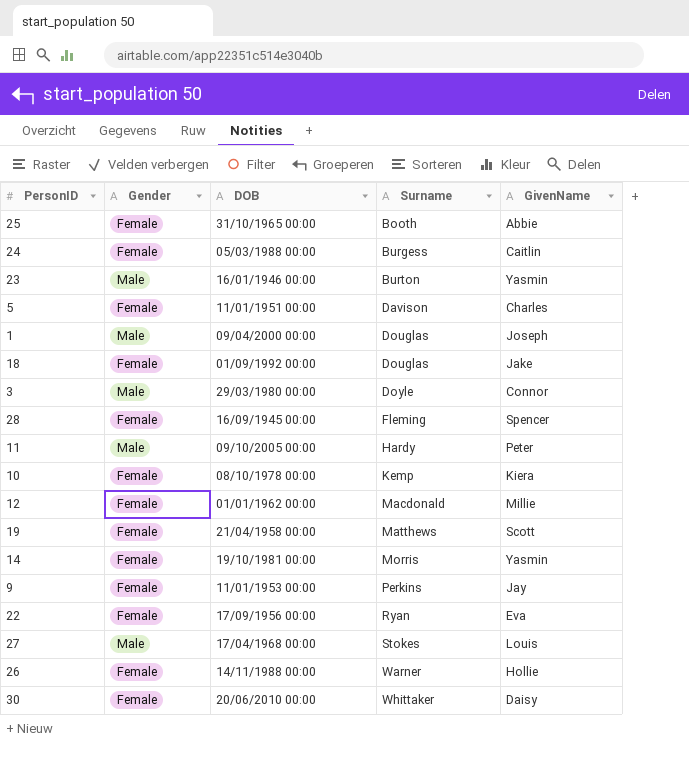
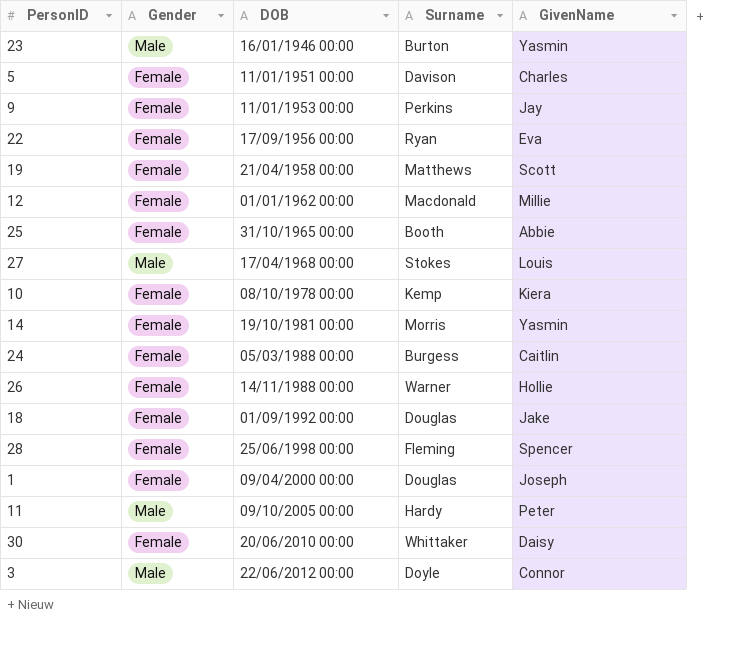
row order: Surname ascending -> DOB ascending
28 | DOB: 16/09/1945 00:00 -> 25/06/1998 00:00
1 | Gender: Male -> Female
3 | DOB: 29/03/1980 00:00 -> 22/06/2012 00:00

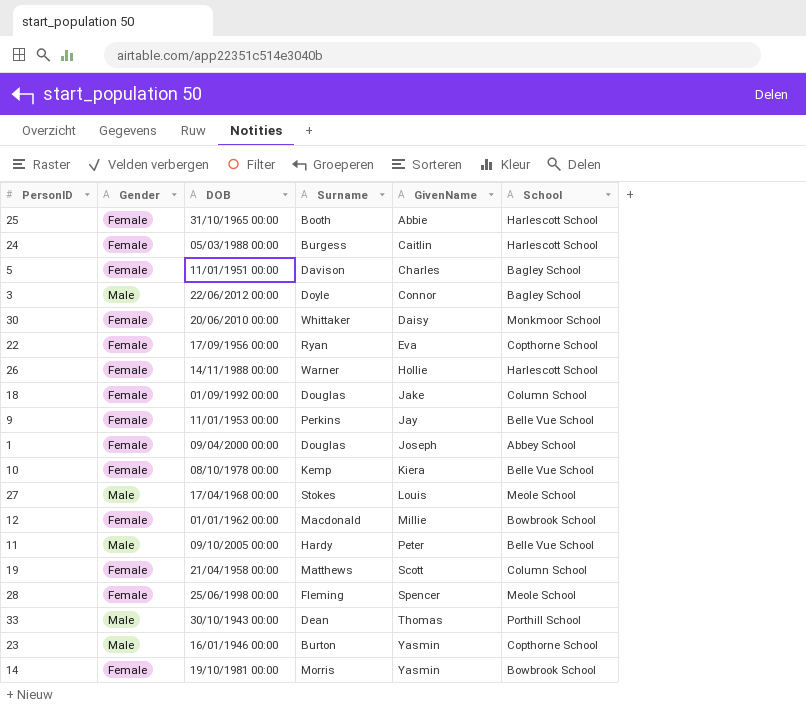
row order: DOB ascending -> GivenName ascending
column School | position: none -> 6
row 33: none -> Male | 30/10/1943 00:00 | Dean | Thomas | Porthill School

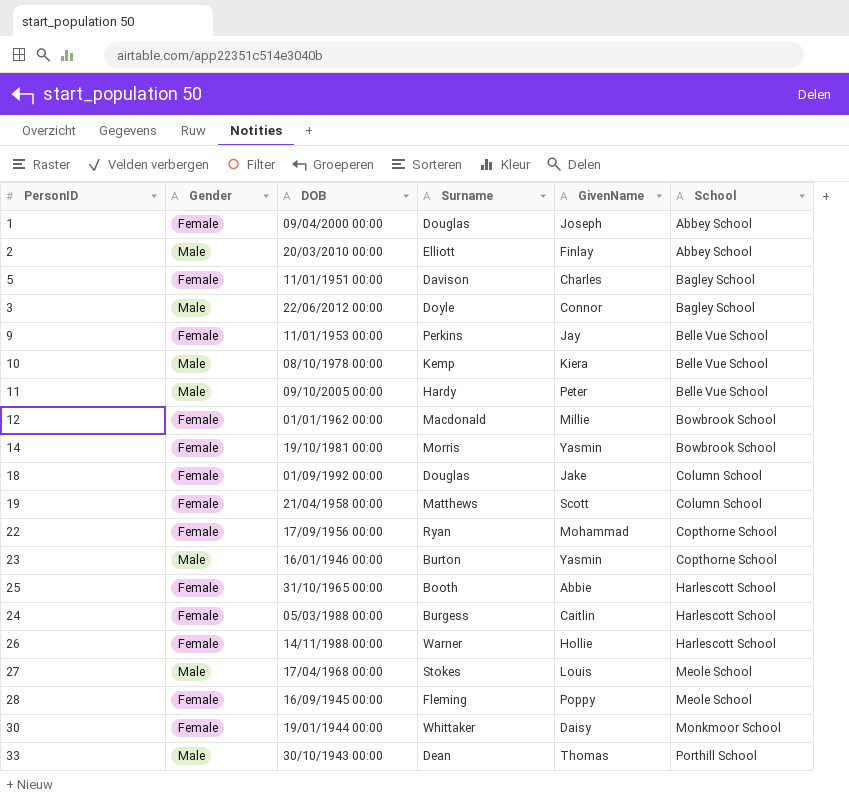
row order: GivenName ascending -> School ascending
row 2: none -> Male | 20/03/2010 00:00 | Elliott | Finlay | Abbey School
10 | Gender: Female -> Male
22 | GivenName: Eva -> Mohammad
28 | DOB: 25/06/1998 00:00 -> 16/09/1945 00:00
28 | GivenName: Spencer -> Poppy
30 | DOB: 20/06/2010 00:00 -> 19/01/1944 00:00

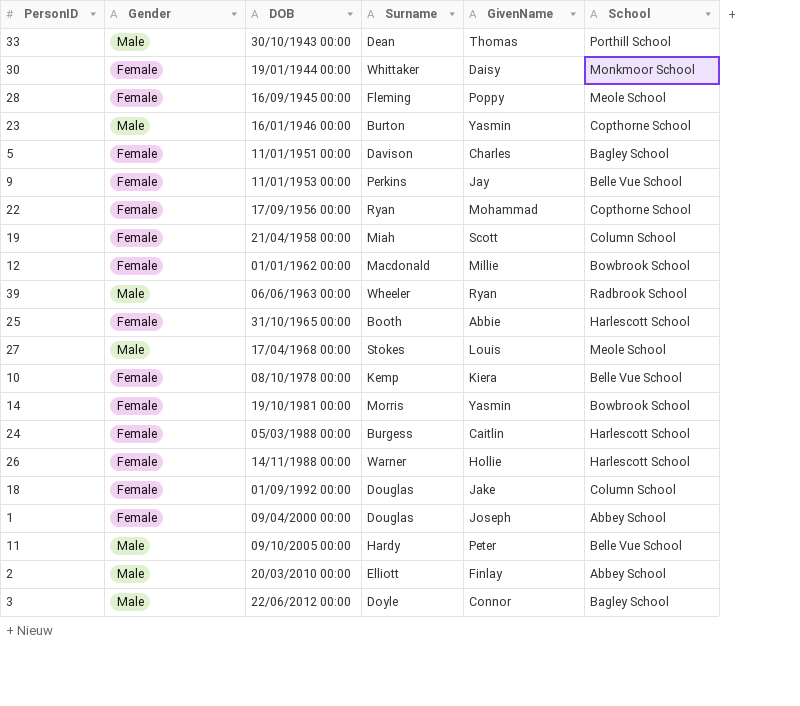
row order: School ascending -> DOB ascending
19 | Surname: Matthews -> Miah
row 39: none -> Male | 06/06/1963 00:00 | Wheeler | Ryan | Radbrook School
10 | Gender: Male -> Female

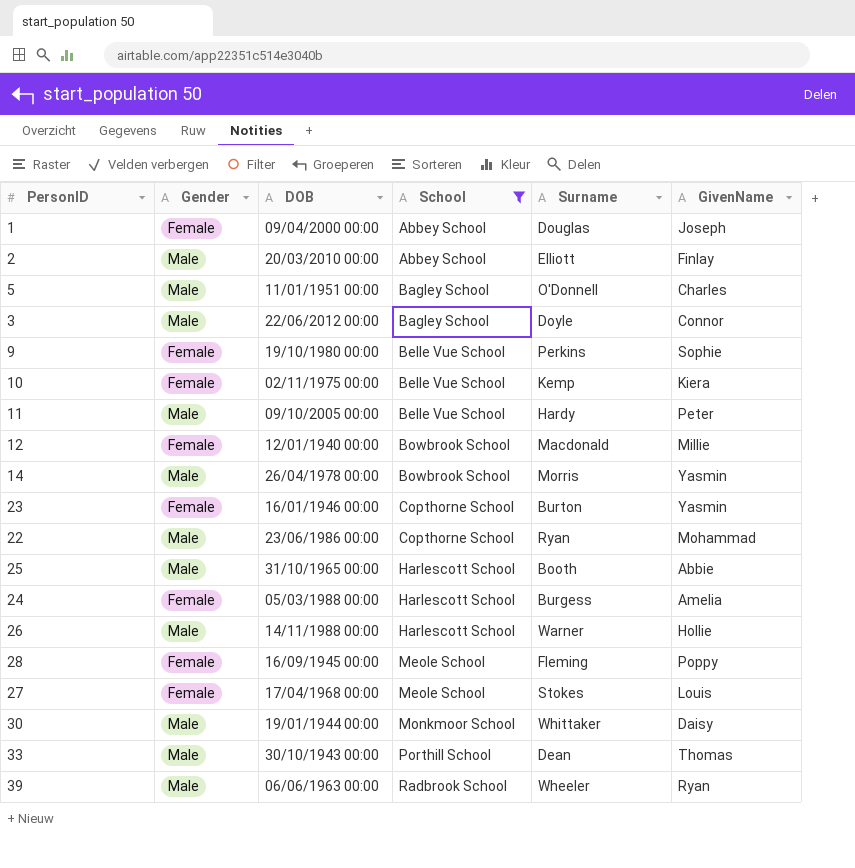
filter: none -> School != Column School
row order: DOB ascending -> School ascending
column School | position: 6 -> 4
5 | Gender: Female -> Male
5 | Surname: Davison -> O'Donnell
9 | DOB: 11/01/1953 00:00 -> 19/10/1980 00:00
9 | GivenName: Jay -> Sophie
10 | DOB: 08/10/1978 00:00 -> 02/11/1975 00:00
12 | DOB: 01/01/1962 00:00 -> 12/01/1940 00:00
14 | Gender: Female -> Male
14 | DOB: 19/10/1981 00:00 -> 26/04/1978 00:00
23 | Gender: Male -> Female
22 | Gender: Female -> Male
22 | DOB: 17/09/1956 00:00 -> 23/06/1986 00:00
25 | Gender: Female -> Male
24 | GivenName: Caitlin -> Amelia
26 | Gender: Female -> Male
27 | Gender: Male -> Female
30 | Gender: Female -> Male

